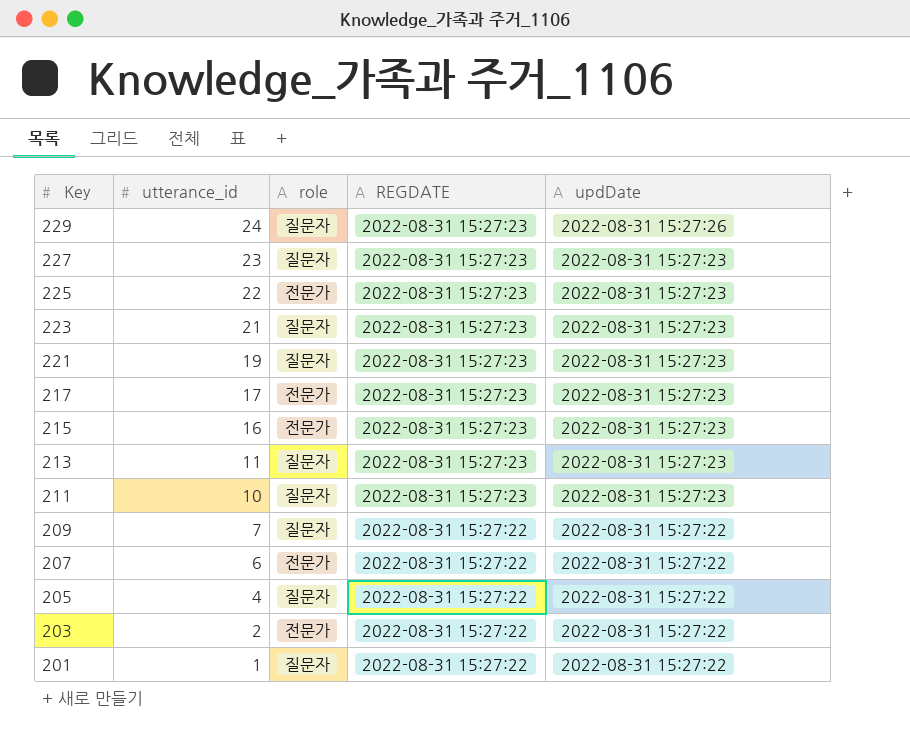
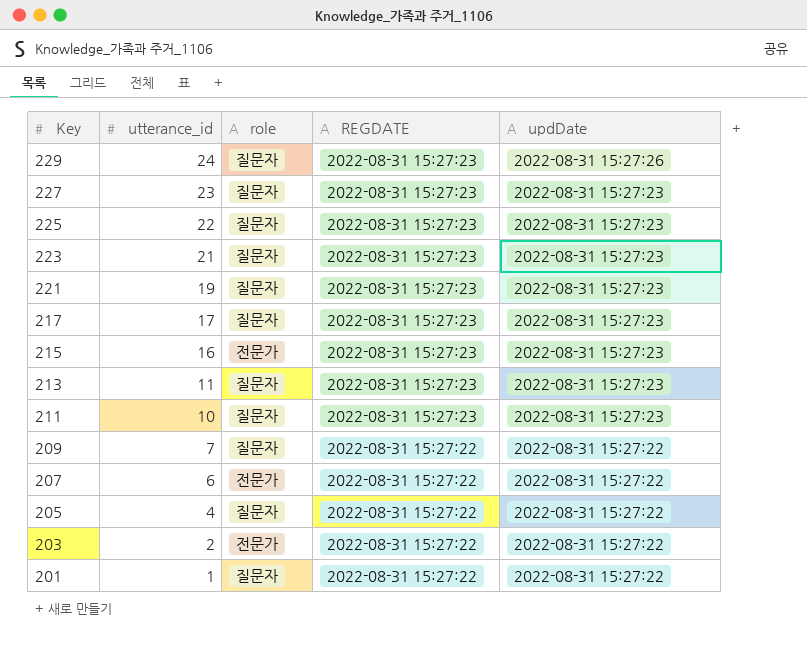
225 | role: 전문가 -> 질문자
217 | role: 전문가 -> 질문자

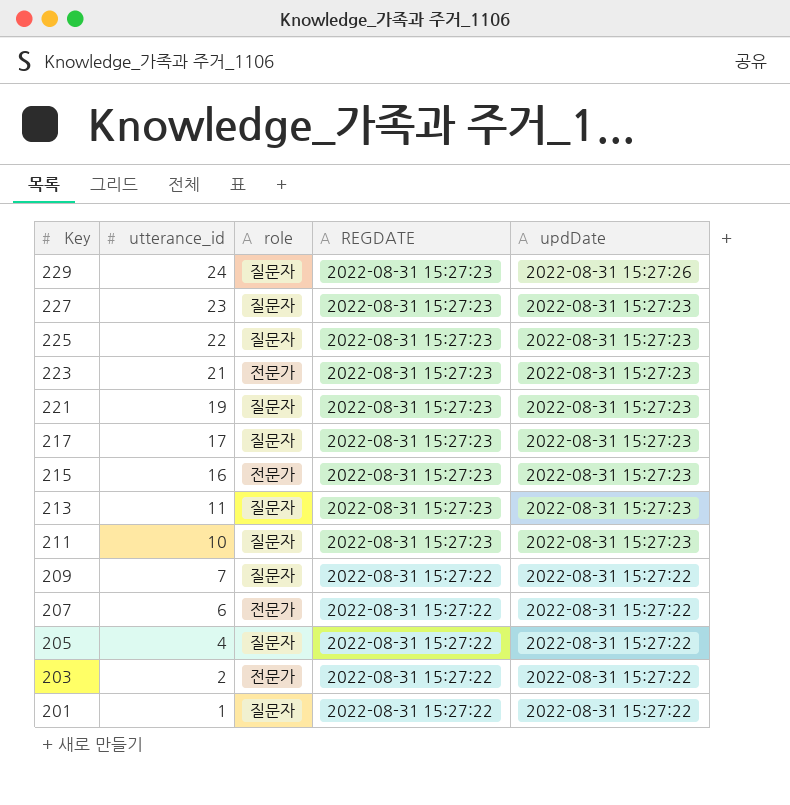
223 | role: 질문자 -> 전문가

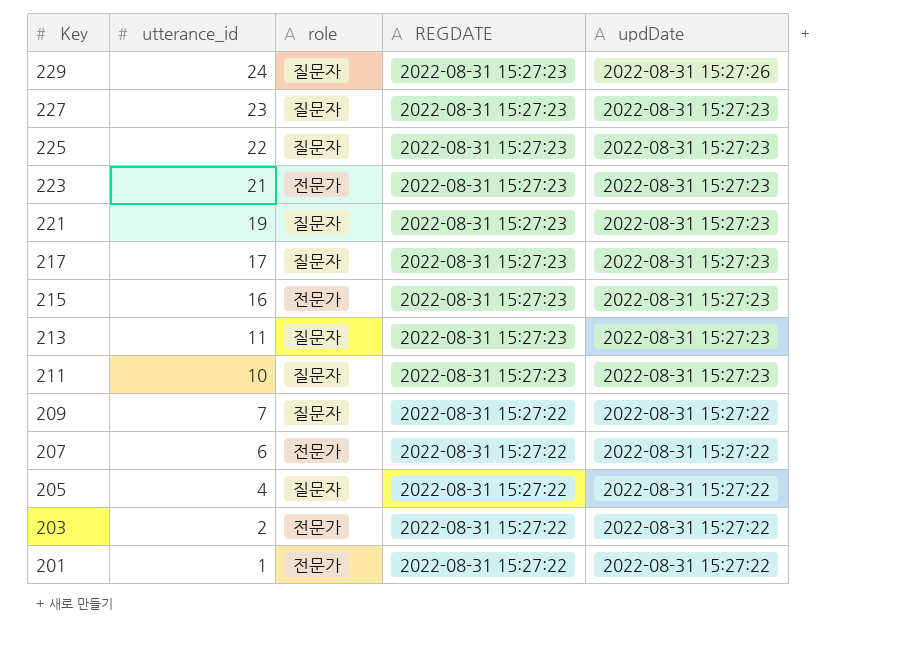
201 | role: 질문자 -> 전문가

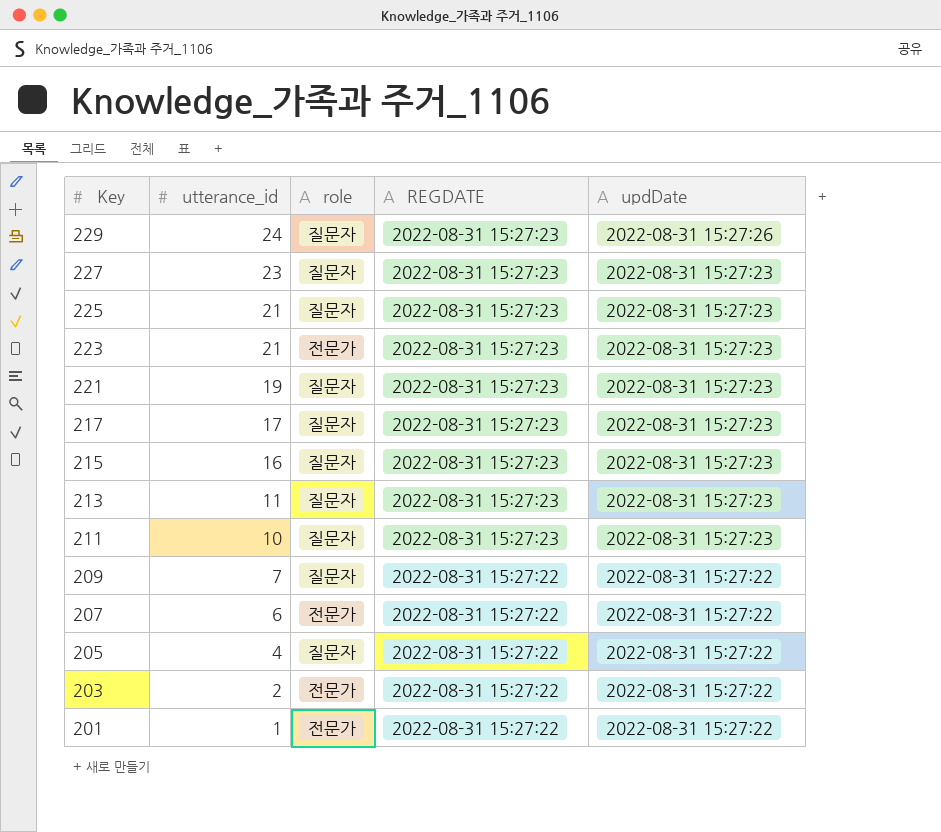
225 | utterance_id: 22 -> 21
215 | role: 전문가 -> 질문자

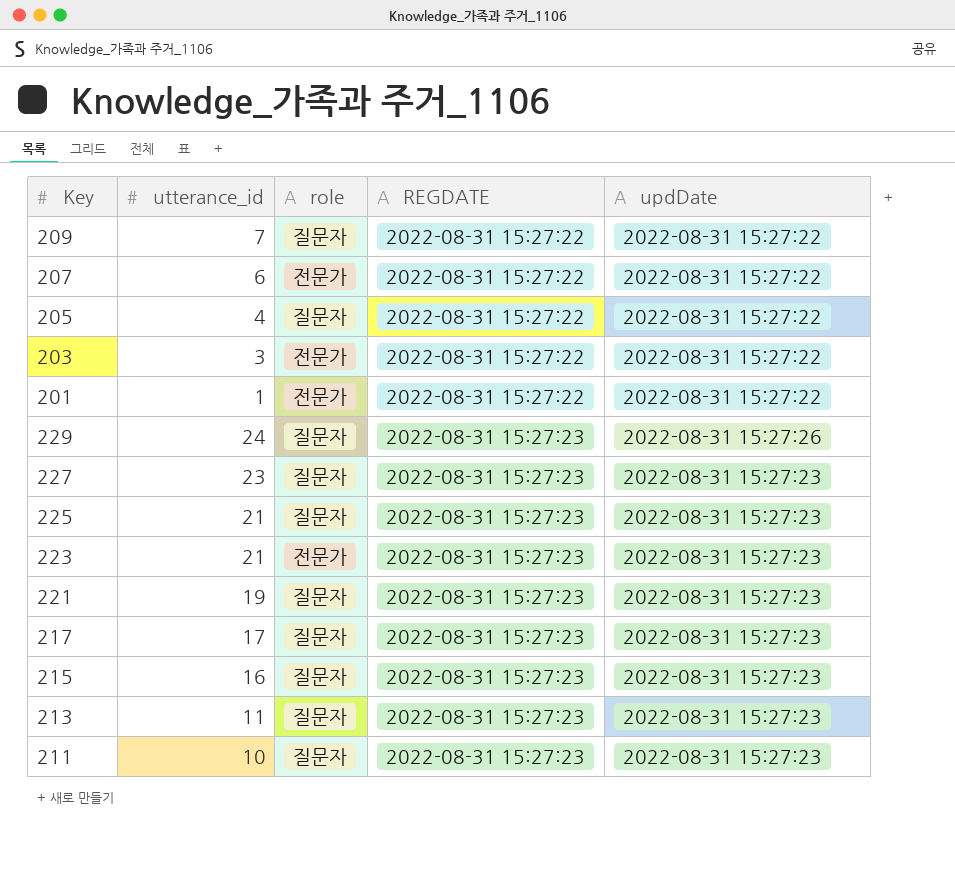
row order: Key descending -> REGDATE ascending
203 | utterance_id: 2 -> 3

